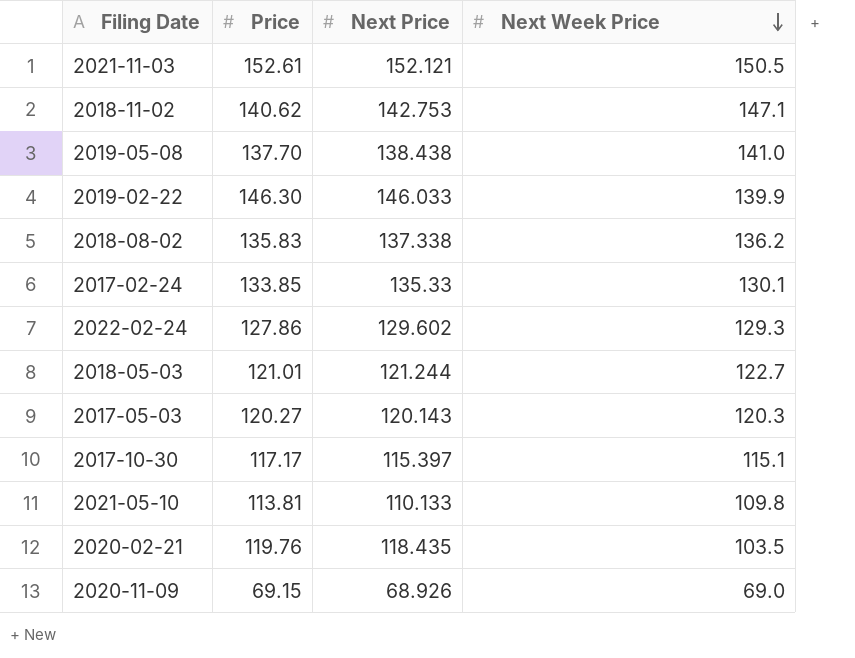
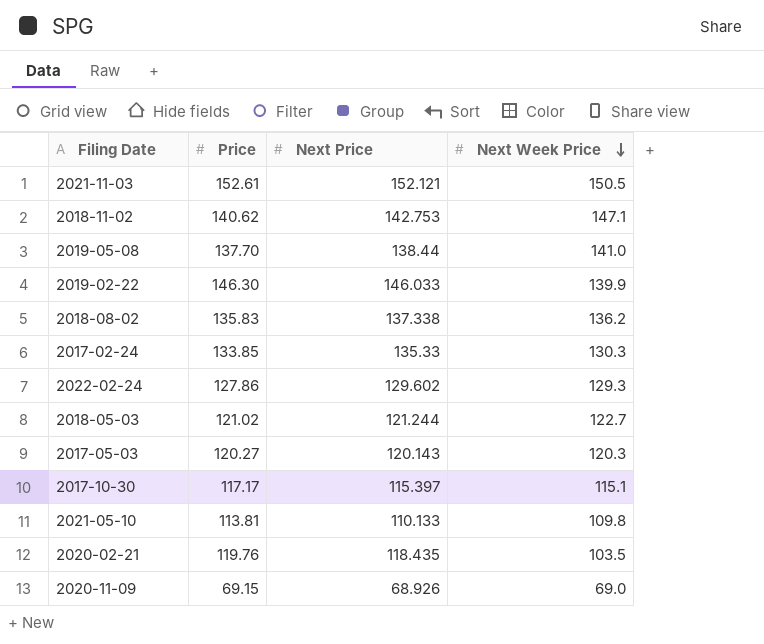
2019-05-08 | Next Price: 138.438 -> 138.44
2017-02-24 | Next Week Price: 130.1 -> 130.3
2018-05-03 | Price: 121.01 -> 121.02

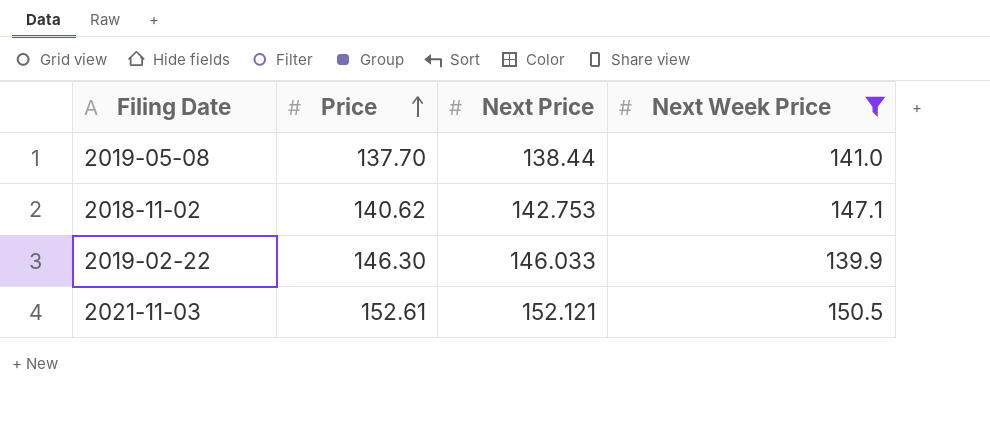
filter: none -> Next Week Price >= 139.9
row order: Next Week Price descending -> Price ascending

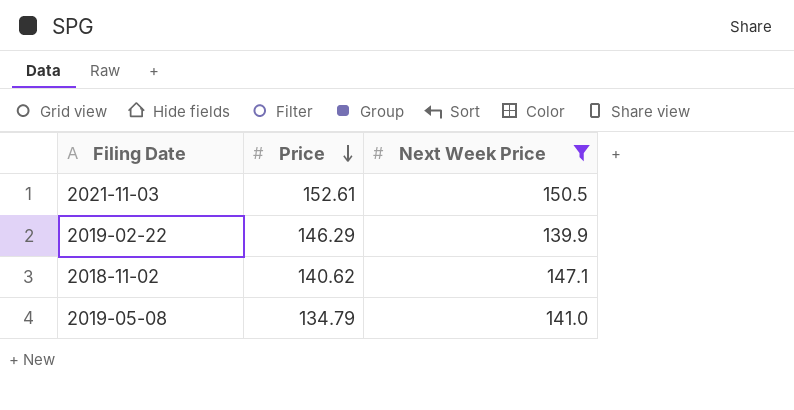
row order: Price ascending -> Price descending
column Next Price | position: 3 -> none
2019-02-22 | Price: 146.30 -> 146.29
2019-05-08 | Price: 137.70 -> 134.79

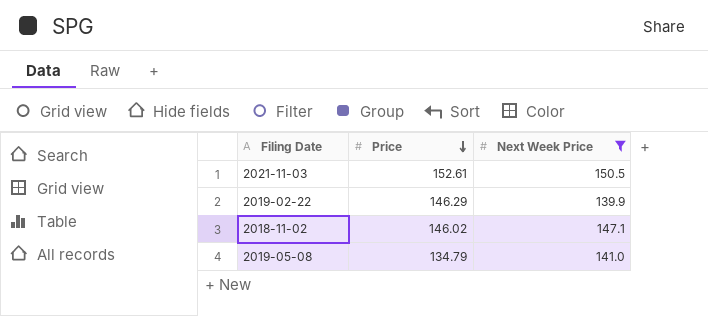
2018-11-02 | Price: 140.62 -> 146.02

